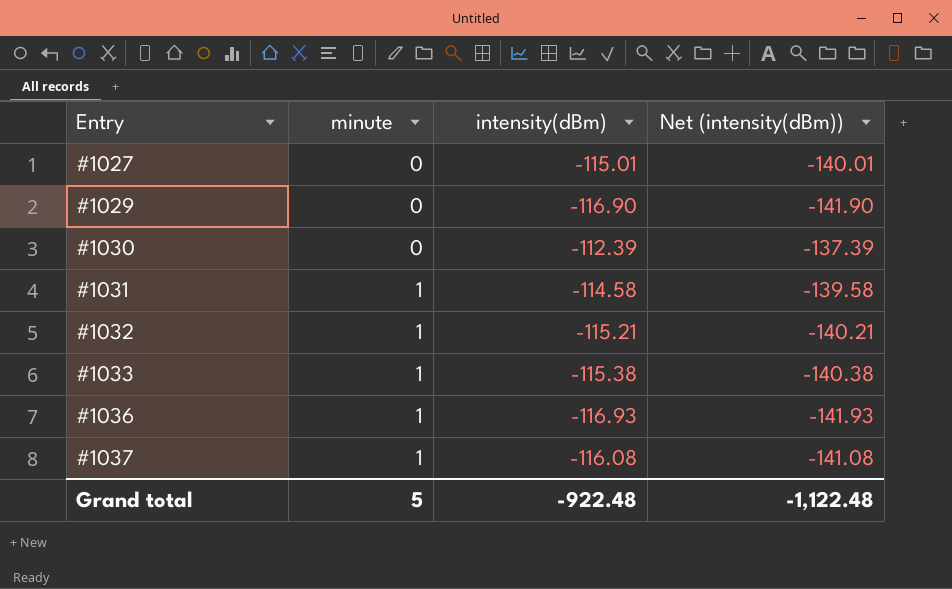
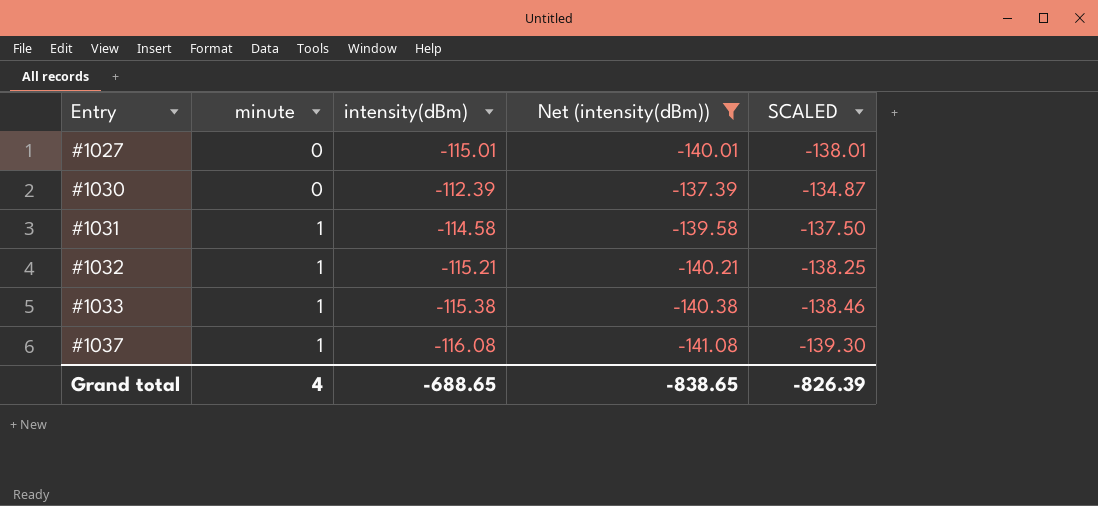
filter: none -> Net (intensity(dBm)) >= -141.08
column SCALED | formula: none -> [intensity(dBm)] * 1.2
Grand total | minute: 5 -> 4
Grand total | intensity(dBm): -922.48 -> -688.65
Grand total | Net (intensity(dBm)): -1,122.48 -> -838.65

